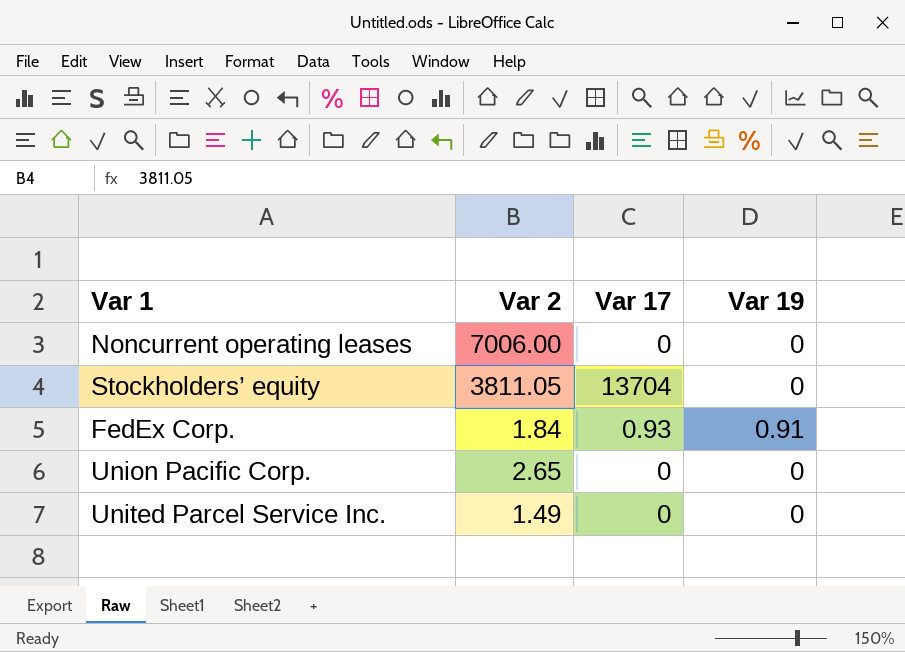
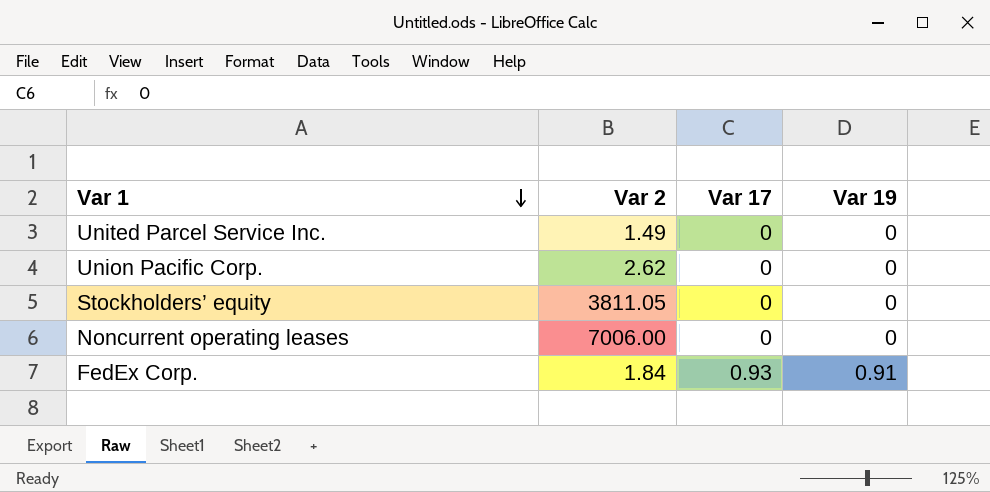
row order: none -> Var 1 descending
Union Pacific Corp. | Var 2: 2.65 -> 2.62
Stockholders’ equity | Var 17: 13704 -> 0

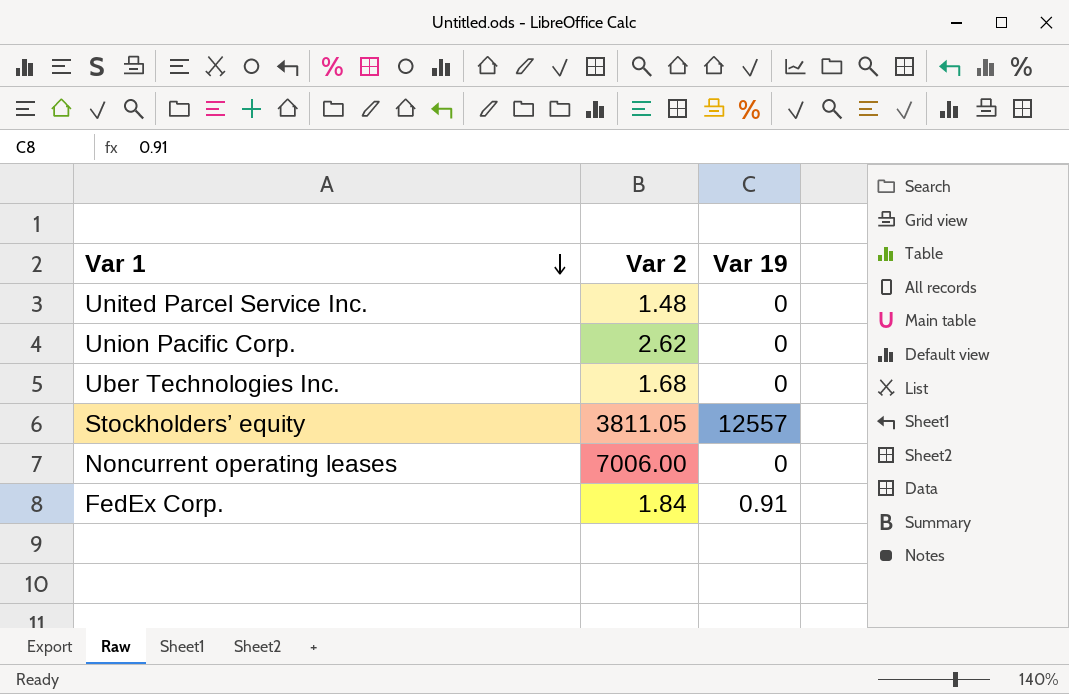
column Var 17 | position: 3 -> none
United Parcel Service Inc. | Var 2: 1.49 -> 1.48
row Uber Technologies Inc.: none -> 1.68 | 0
Stockholders’ equity | Var 19: 0 -> 12557

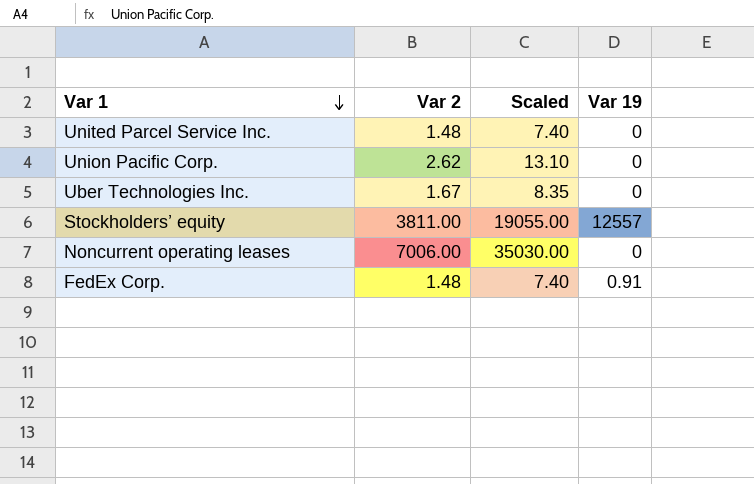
column Scaled | formula: none -> [Var 2] * 5
Uber Technologies Inc. | Var 2: 1.68 -> 1.67
Stockholders’ equity | Var 2: 3811.05 -> 3811.00
FedEx Corp. | Var 2: 1.84 -> 1.48

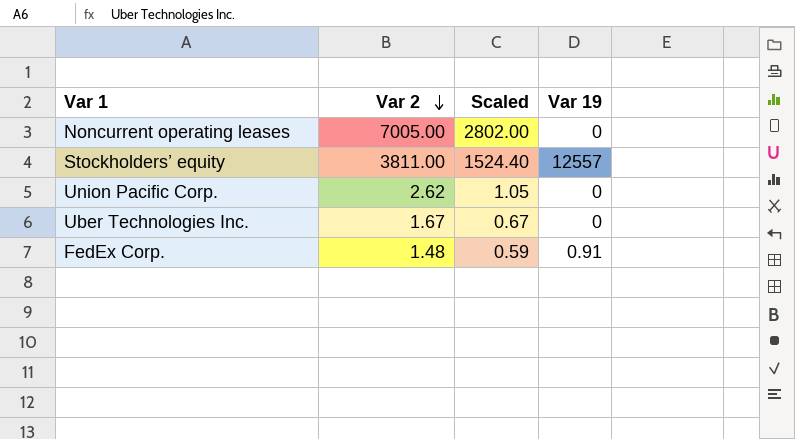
row order: Var 1 descending -> Var 2 descending
column Scaled | formula: [Var 2] * 5 -> [Var 2] * 0.4
row United Parcel Service Inc.: 1.48 | 7.40 | 0 -> none
Noncurrent operating leases | Var 2: 7006.00 -> 7005.00

